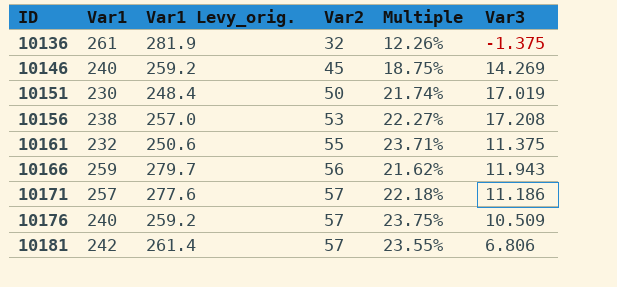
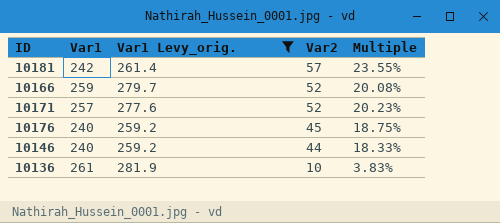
filter: none -> Var1 Levy_orig. >= 259.2
row order: ID ascending -> Var2 descending
column Var3 | position: 6 -> none
10166 | Var2: 56 -> 52
10166 | Multiple: 21.62% -> 20.08%
10171 | Var2: 57 -> 52
10171 | Multiple: 22.18% -> 20.23%
10176 | Var2: 57 -> 45
10176 | Multiple: 23.75% -> 18.75%
10146 | Var2: 45 -> 44
10146 | Multiple: 18.75% -> 18.33%
10136 | Var2: 32 -> 10
10136 | Multiple: 12.26% -> 3.83%

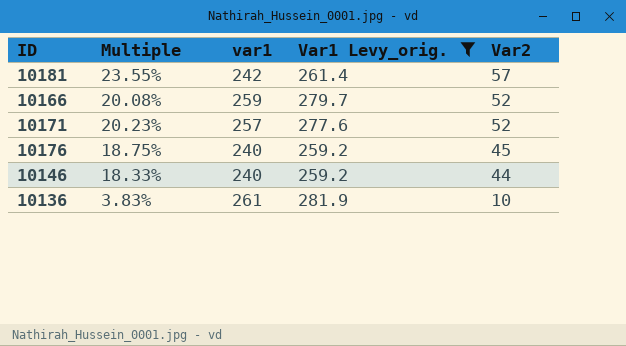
column Multiple | position: 5 -> 2
column name: Var1 -> var1

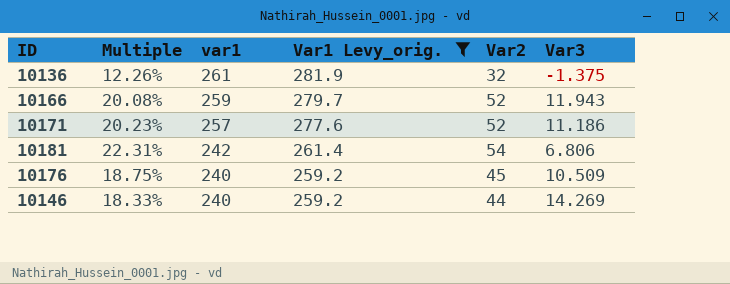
row order: Var2 descending -> var1 descending
column Var3 | position: none -> 6
10136 | Multiple: 3.83% -> 12.26%
10136 | Var2: 10 -> 32
10181 | Multiple: 23.55% -> 22.31%
10181 | Var2: 57 -> 54

